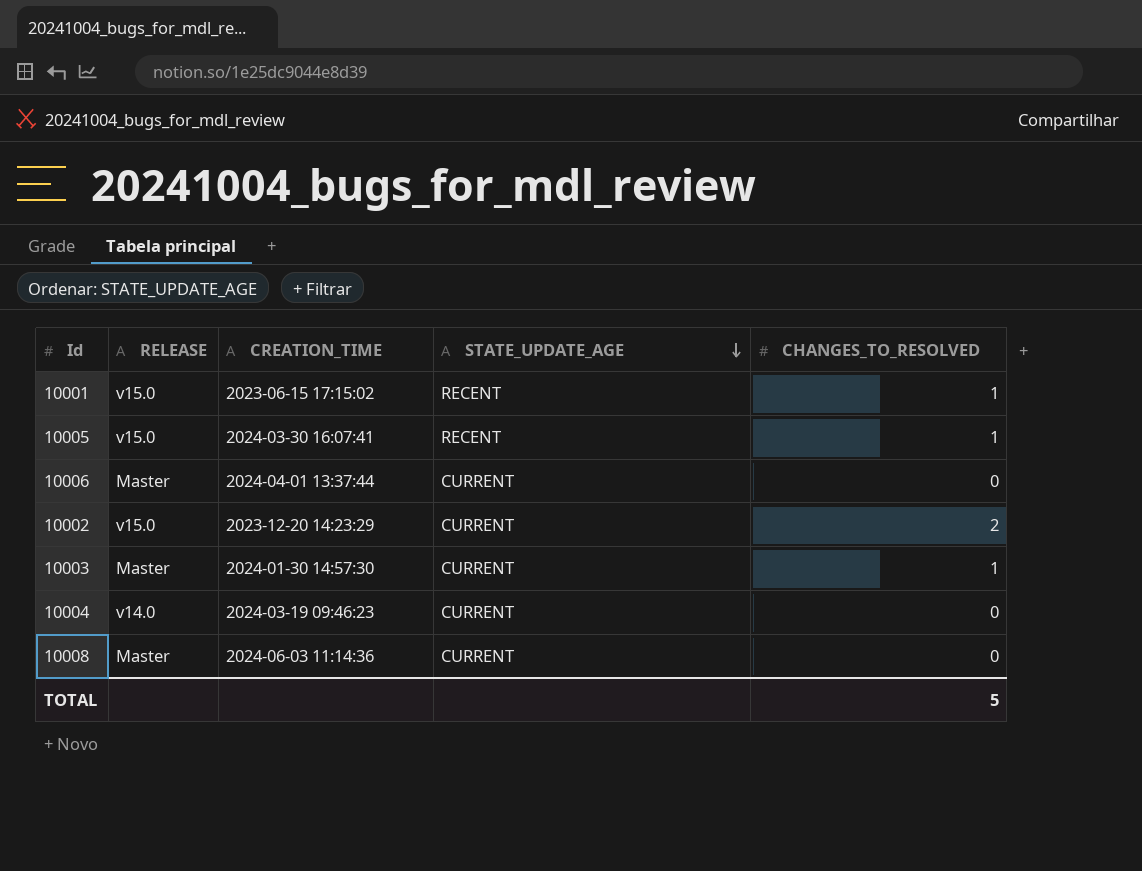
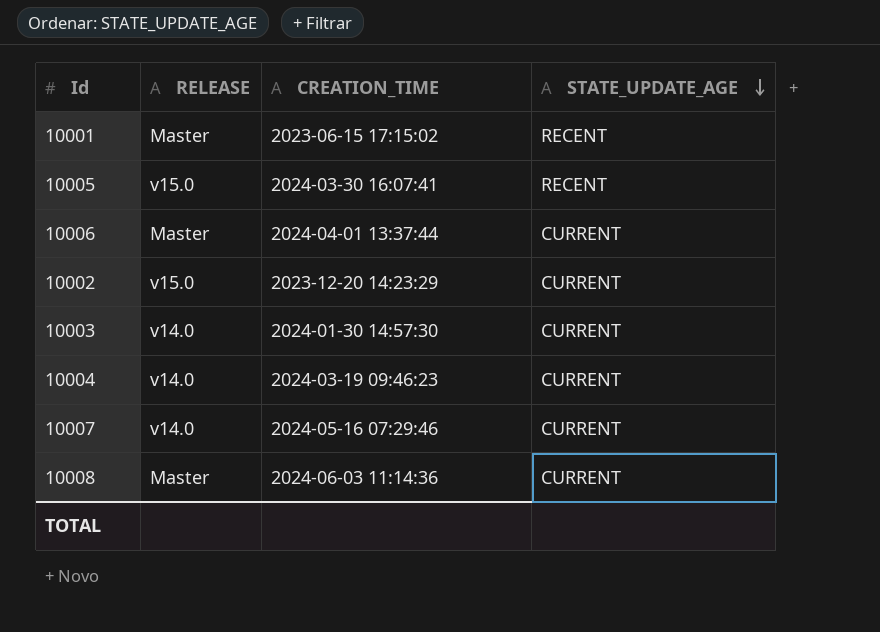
column CHANGES_TO_RESOLVED | position: 5 -> none
10001 | RELEASE: v15.0 -> Master
10003 | RELEASE: Master -> v14.0
row 10007: none -> v14.0 | 2024-05-16 07:29:46 | CURRENT

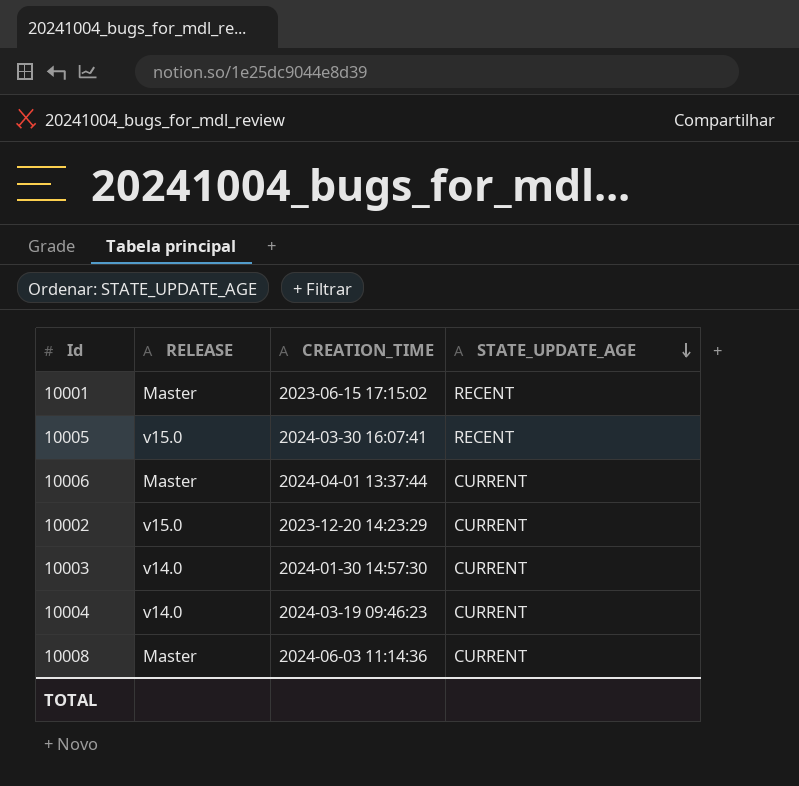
row 10007: v14.0 | 2024-05-16 07:29:46 | CURRENT -> none

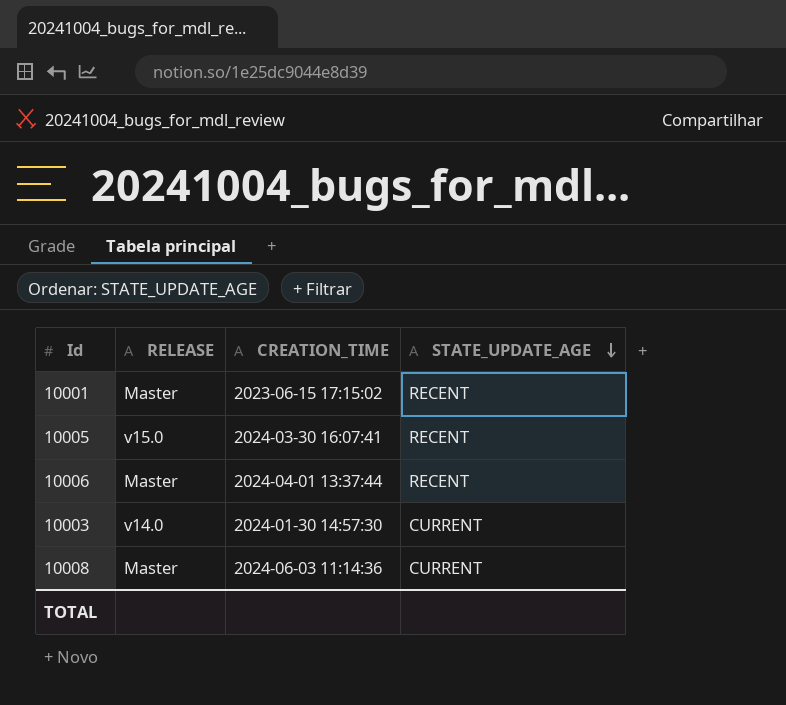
row 10002: v15.0 | 2023-12-20 14:23:29 | CURRENT -> none
row 10004: v14.0 | 2024-03-19 09:46:23 | CURRENT -> none
10006 | STATE_UPDATE_AGE: CURRENT -> RECENT

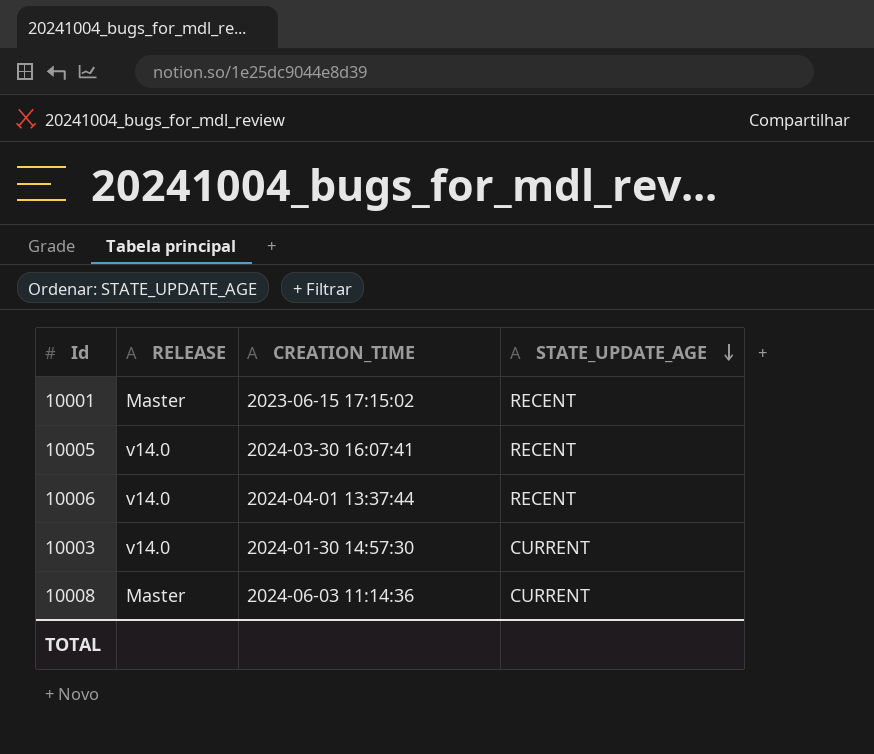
10005 | RELEASE: v15.0 -> v14.0
10006 | RELEASE: Master -> v14.0

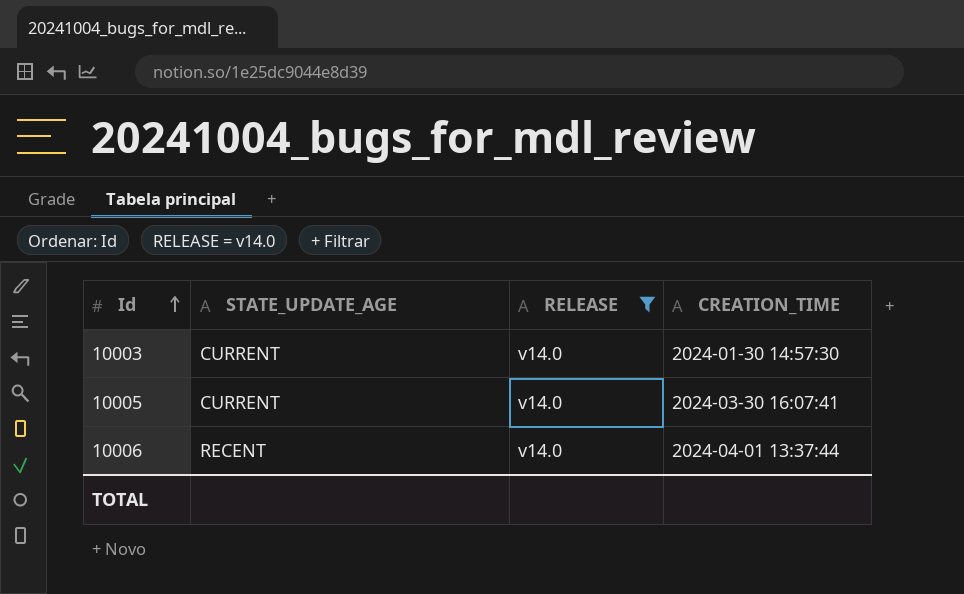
filter: none -> RELEASE = v14.0
row order: STATE_UPDATE_AGE descending -> Id ascending
column STATE_UPDATE_AGE | position: 4 -> 2
10005 | STATE_UPDATE_AGE: RECENT -> CURRENT

